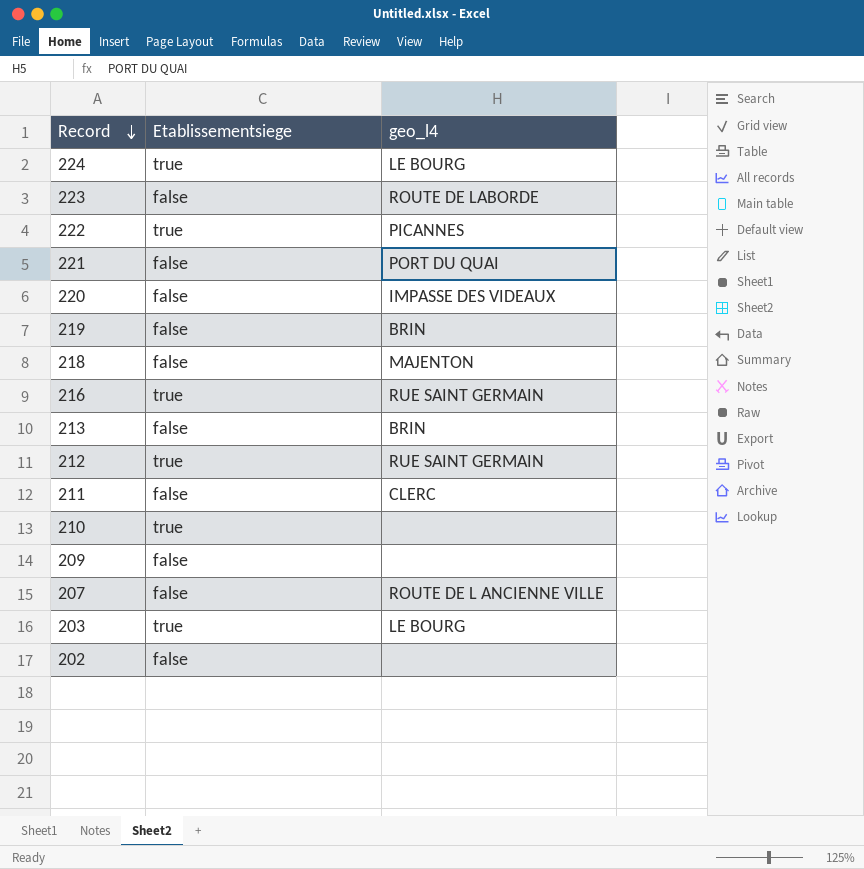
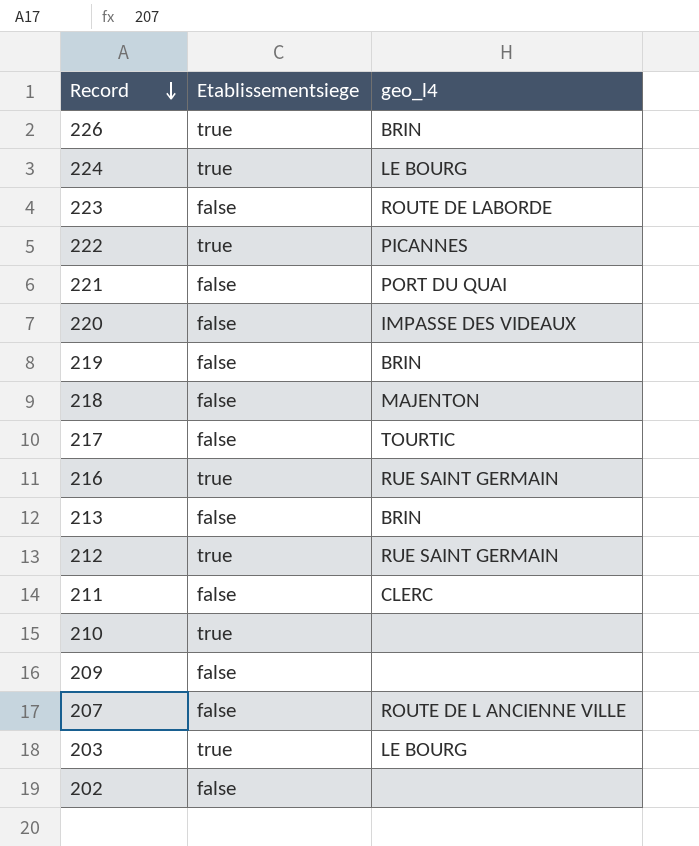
row 226: none -> true | BRIN
row 217: none -> false | TOURTIC

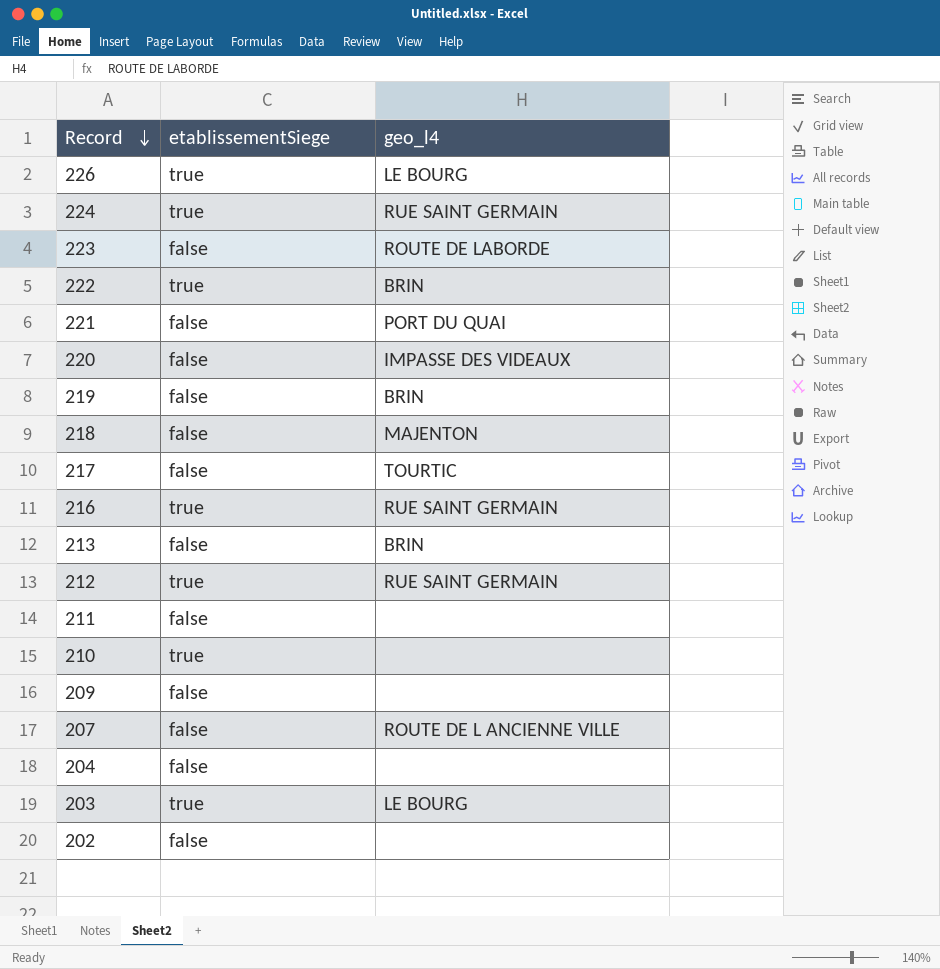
column name: Etablissementsiege -> etablissementSiege
226 | geo_l4: BRIN -> LE BOURG
224 | geo_l4: LE BOURG -> RUE SAINT GERMAIN
222 | geo_l4: PICANNES -> BRIN
211 | geo_l4: CLERC -> none
row 204: none -> false | none

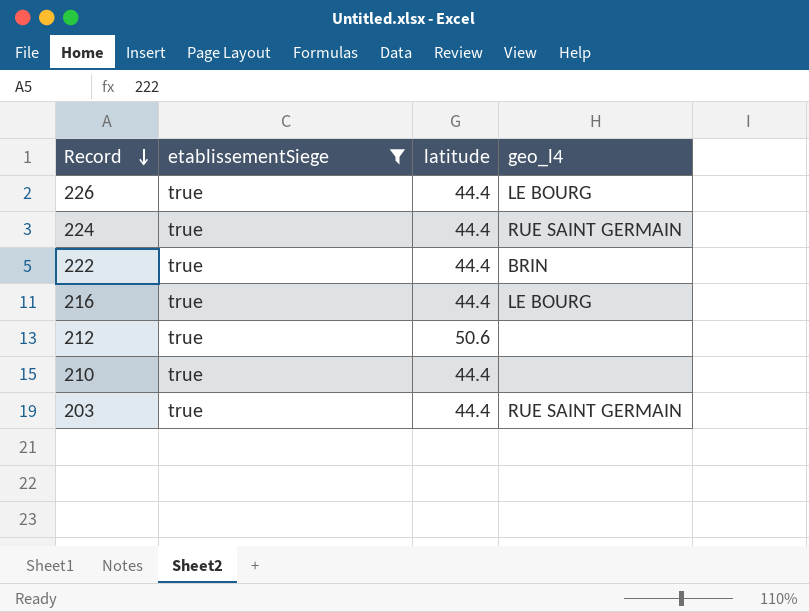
filter: none -> etablissementSiege = true
column latitude | position: none -> 3
216 | geo_l4: RUE SAINT GERMAIN -> LE BOURG
212 | geo_l4: RUE SAINT GERMAIN -> none
203 | geo_l4: LE BOURG -> RUE SAINT GERMAIN

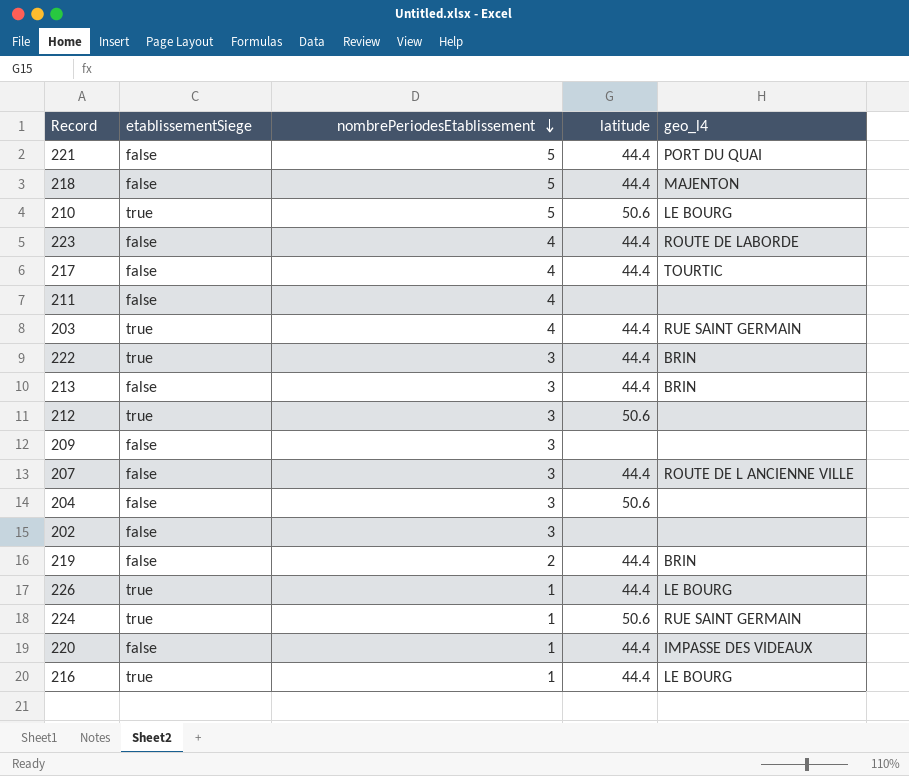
filter: etablissementSiege = true -> none
row order: Record descending -> nombrePeriodesEtablissement descending
column nombrePeriodesEtablissement | position: none -> 3
210 | latitude: 44.4 -> 50.6
210 | geo_l4: none -> LE BOURG
224 | latitude: 44.4 -> 50.6

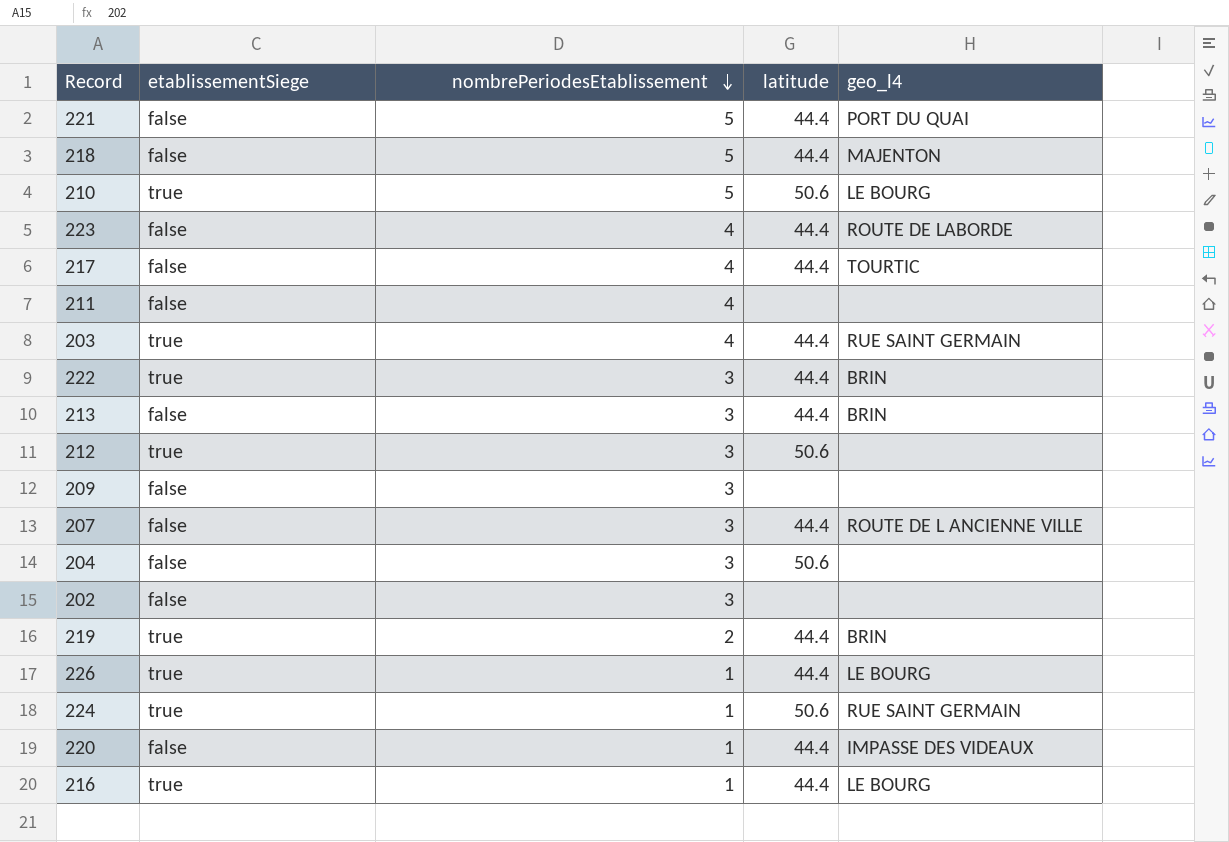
219 | etablissementSiege: false -> true

